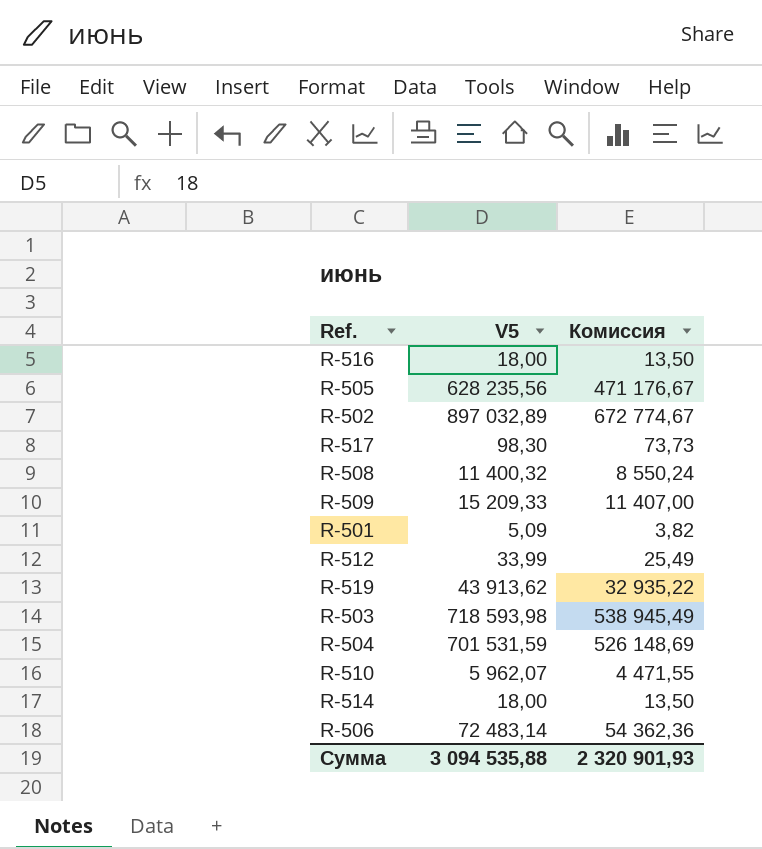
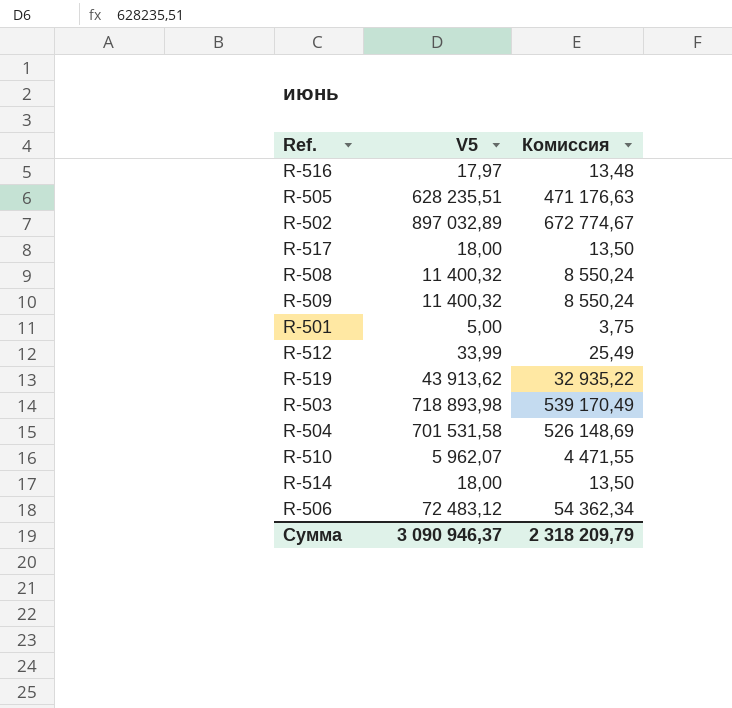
R-516 | V5: 18,00 -> 17,97
R-516 | Комиссия: 13,50 -> 13,48
R-505 | V5: 628 235,56 -> 628 235,51
R-505 | Комиссия: 471 176,67 -> 471 176,63
R-517 | V5: 98,30 -> 18,00
R-517 | Комиссия: 73,73 -> 13,50
R-509 | V5: 15 209,33 -> 11 400,32
R-509 | Комиссия: 11 407,00 -> 8 550,24
R-501 | V5: 5,09 -> 5,00
R-501 | Комиссия: 3,82 -> 3,75
R-503 | V5: 718 593,98 -> 718 893,98
R-503 | Комиссия: 538 945,49 -> 539 170,49
R-504 | V5: 701 531,59 -> 701 531,58
R-506 | V5: 72 483,14 -> 72 483,12
R-506 | Комиссия: 54 362,36 -> 54 362,34
Сумма | V5: 3 094 535,88 -> 3 090 946,37
Сумма | Комиссия: 2 320 901,93 -> 2 318 209,79

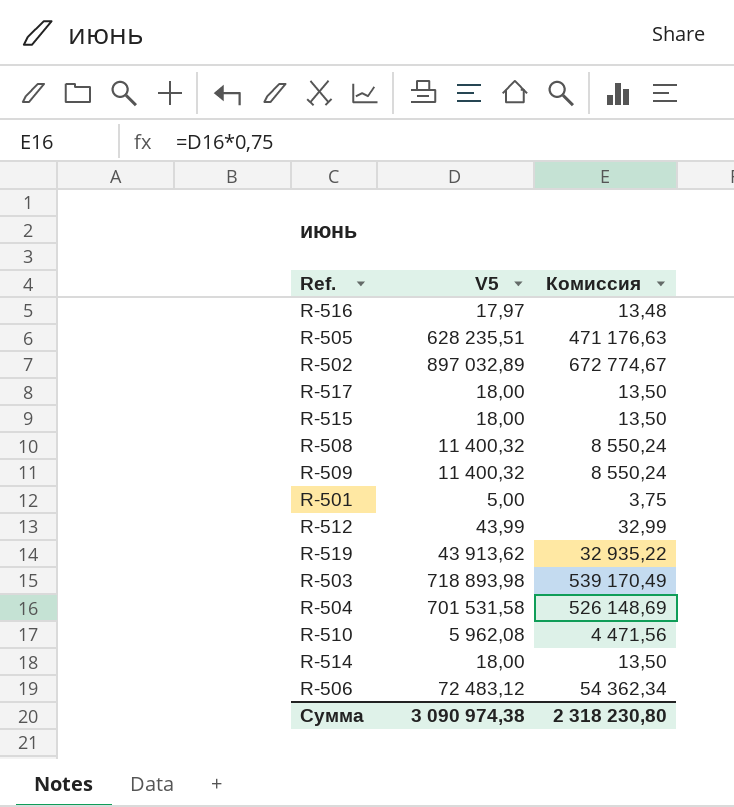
row R-515: none -> 18,00 | 13,50
R-512 | V5: 33,99 -> 43,99
R-512 | Комиссия: 25,49 -> 32,99
R-510 | V5: 5 962,07 -> 5 962,08
R-510 | Комиссия: 4 471,55 -> 4 471,56
Сумма | V5: 3 090 946,37 -> 3 090 974,38
Сумма | Комиссия: 2 318 209,79 -> 2 318 230,80

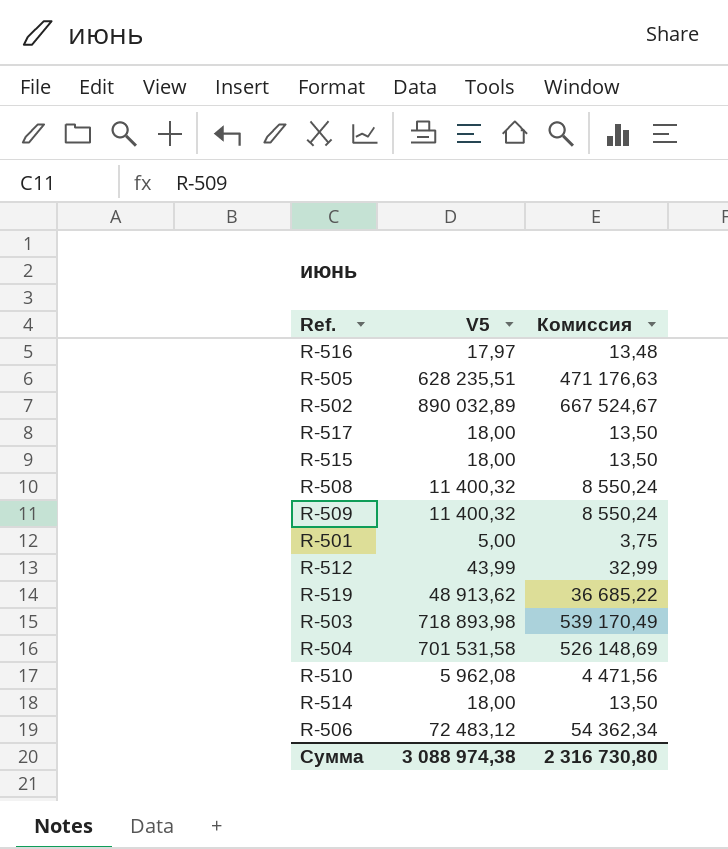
R-502 | V5: 897 032,89 -> 890 032,89
R-502 | Комиссия: 672 774,67 -> 667 524,67
R-519 | V5: 43 913,62 -> 48 913,62
R-519 | Комиссия: 32 935,22 -> 36 685,22
Сумма | V5: 3 090 974,38 -> 3 088 974,38
Сумма | Комиссия: 2 318 230,80 -> 2 316 730,80

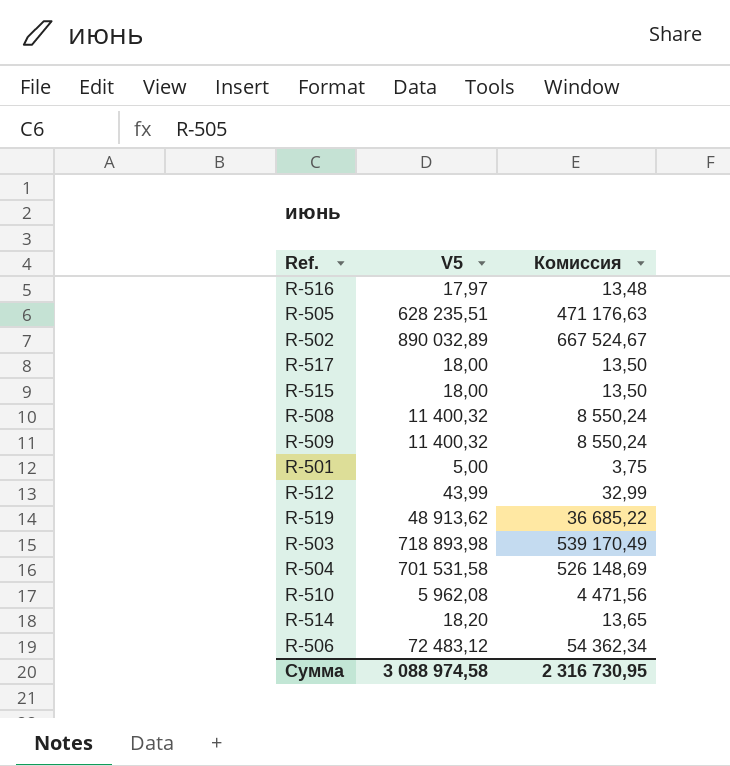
R-514 | V5: 18,00 -> 18,20
R-514 | Комиссия: 13,50 -> 13,65
Сумма | V5: 3 088 974,38 -> 3 088 974,58
Сумма | Комиссия: 2 316 730,80 -> 2 316 730,95

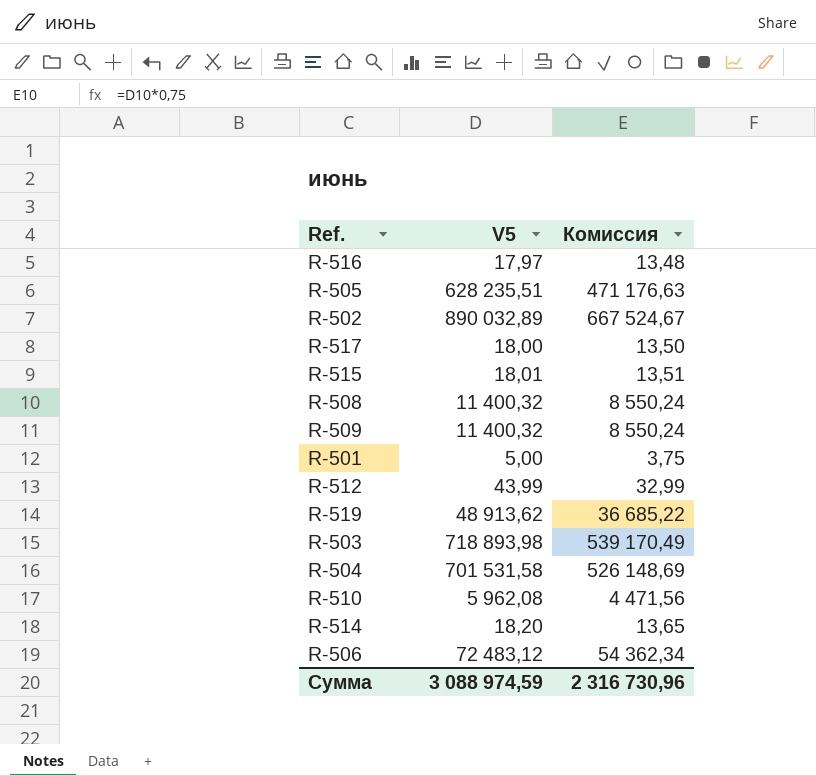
R-515 | V5: 18,00 -> 18,01
R-515 | Комиссия: 13,50 -> 13,51
Сумма | V5: 3 088 974,58 -> 3 088 974,59
Сумма | Комиссия: 2 316 730,95 -> 2 316 730,96

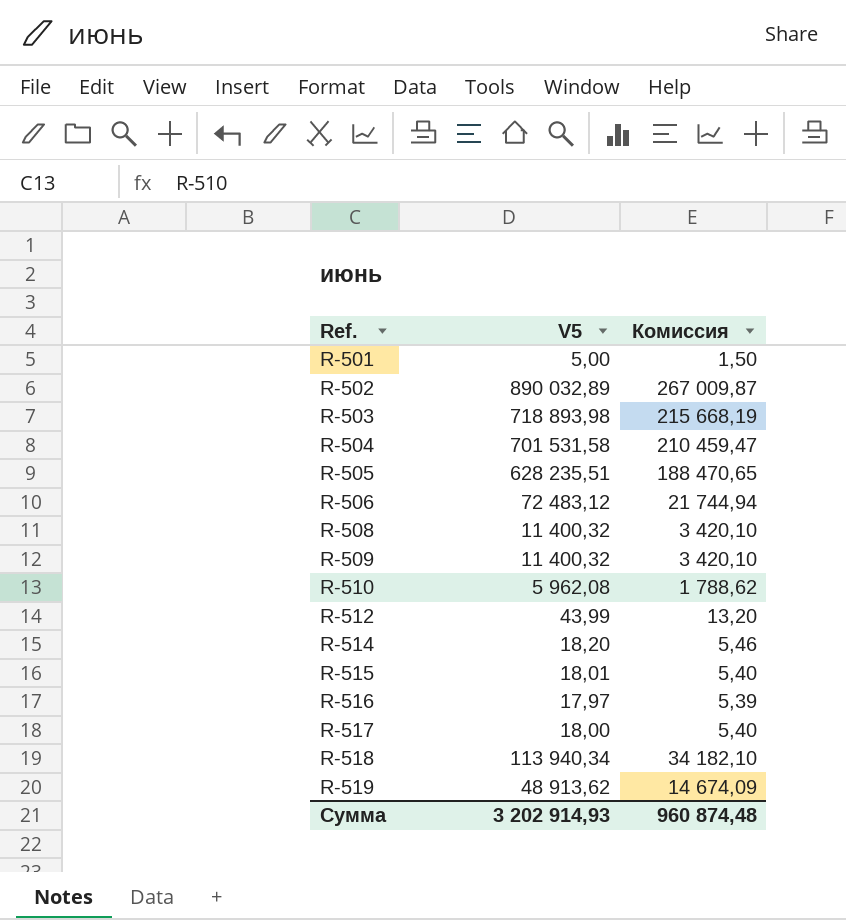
row order: none -> Ref. ascending
column Комиссия | formula: [V5] * 0,75 -> [V5] * 0,3
row R-518: none -> 113 940,34 | 34 182,10
Сумма | V5: 3 088 974,59 -> 3 202 914,93
Сумма | Комиссия: 2 316 730,96 -> 960 874,48

